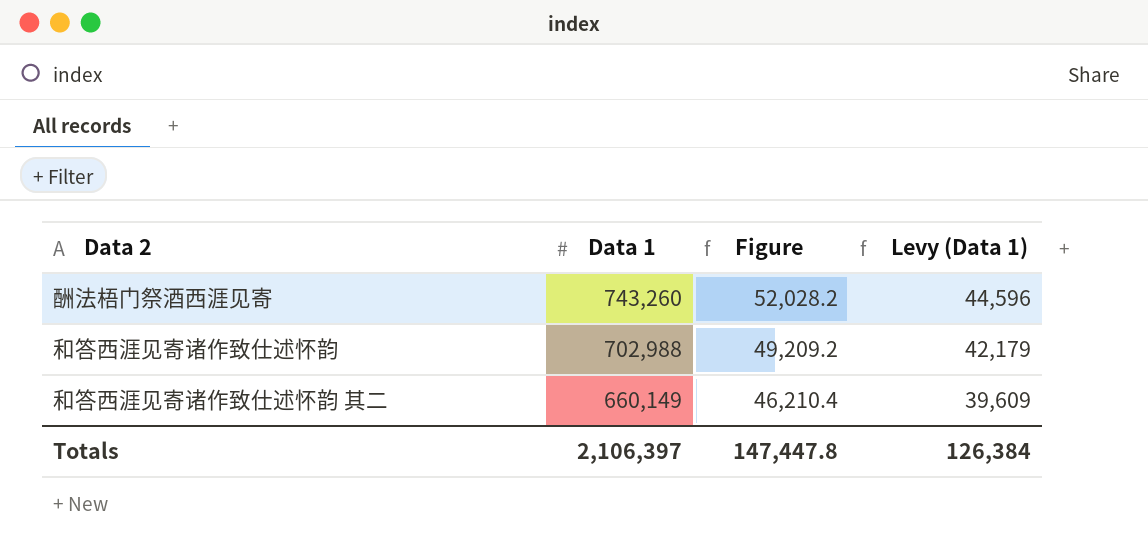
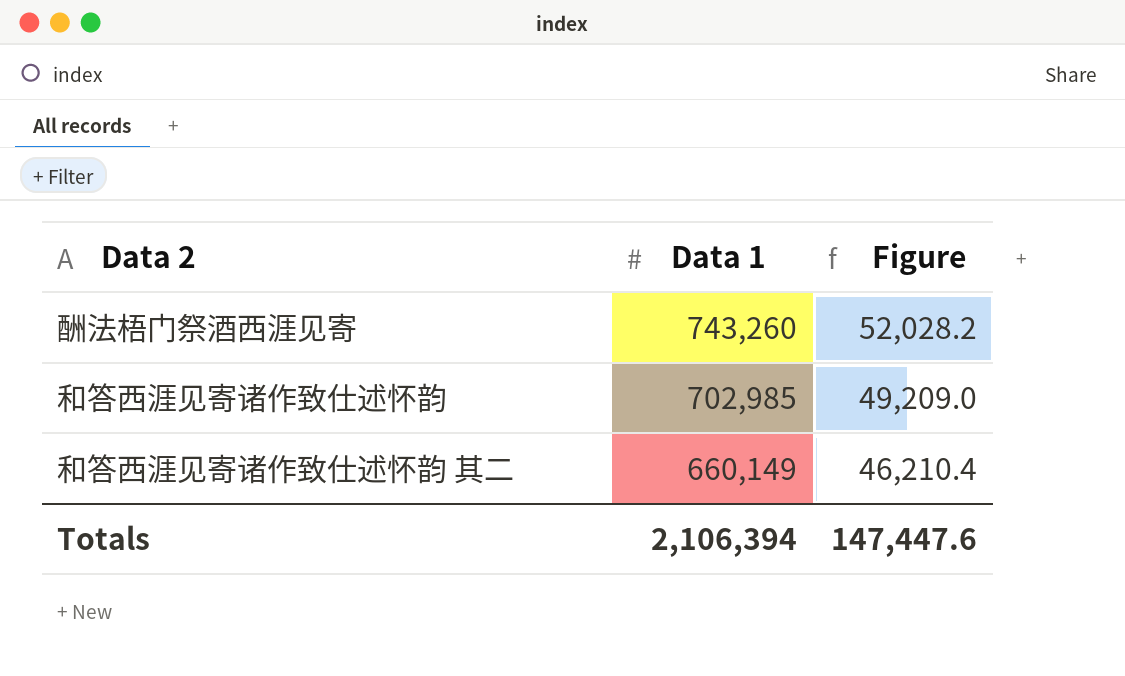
column Levy (Data 1) | formula: [Data 1] * 0.06 -> none
和答西涯见寄诸作致仕述怀韵 | Data 1: 702,988 -> 702,985
和答西涯见寄诸作致仕述怀韵 | Figure: 49,209.2 -> 49,209.0
Totals | Data 1: 2,106,397 -> 2,106,394
Totals | Figure: 147,447.8 -> 147,447.6

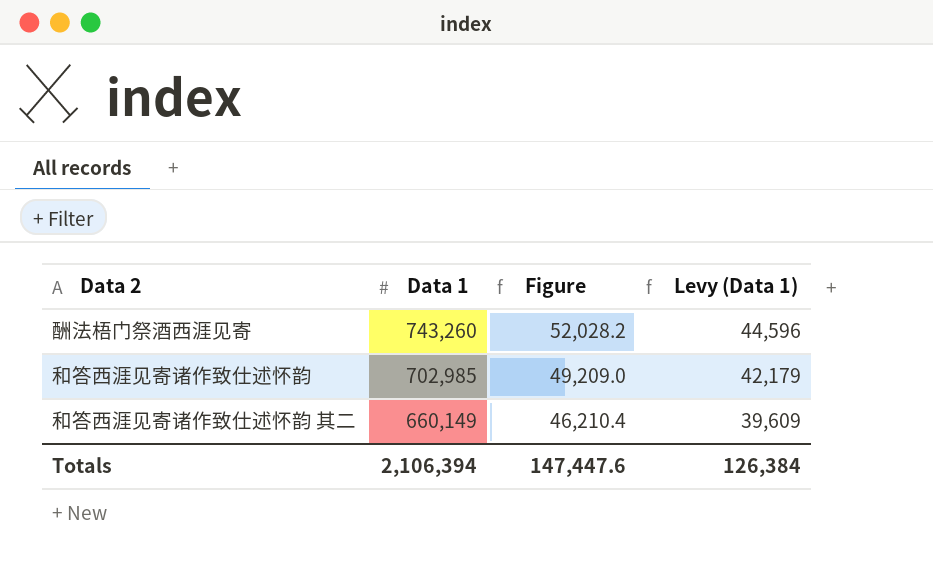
column Levy (Data 1) | formula: none -> [Data 1] * 0.06

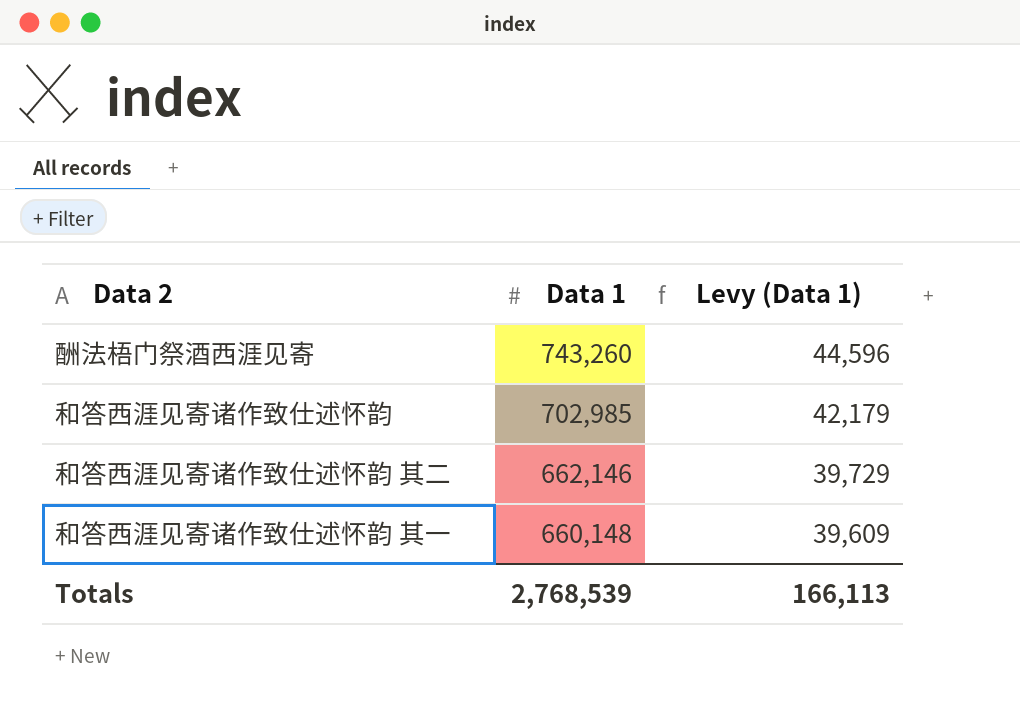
column Figure | formula: [Data 1] * 0.07 -> none
和答西涯见寄诸作致仕述怀韵 其二 | Data 1: 660,149 -> 662,146
和答西涯见寄诸作致仕述怀韵 其二 | Levy (Data 1): 39,609 -> 39,729
row 和答西涯见寄诸作致仕述怀韵 其一: none -> 660,148 | 39,609
Totals | Data 1: 2,106,394 -> 2,768,539
Totals | Levy (Data 1): 126,384 -> 166,113

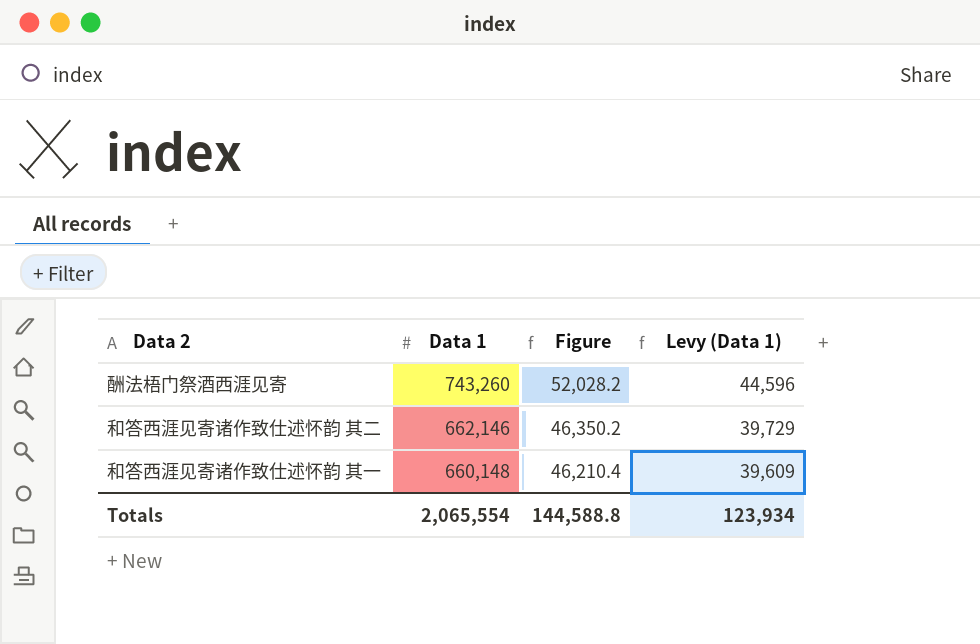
column Figure | formula: none -> [Data 1] * 0.07
row 和答西涯见寄诸作致仕述怀韵: 702,985 | 42,179 -> none
Totals | Data 1: 2,768,539 -> 2,065,554
Totals | Levy (Data 1): 166,113 -> 123,934

